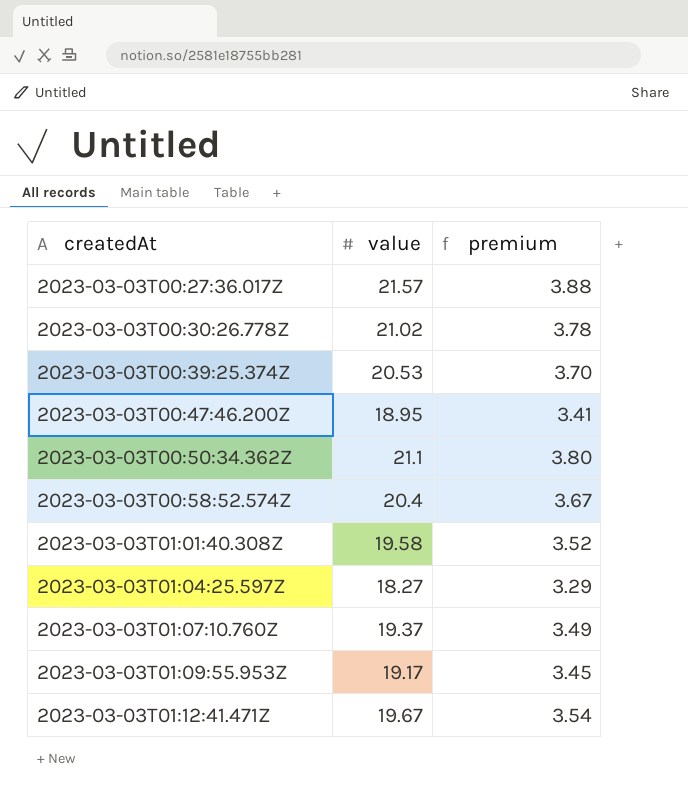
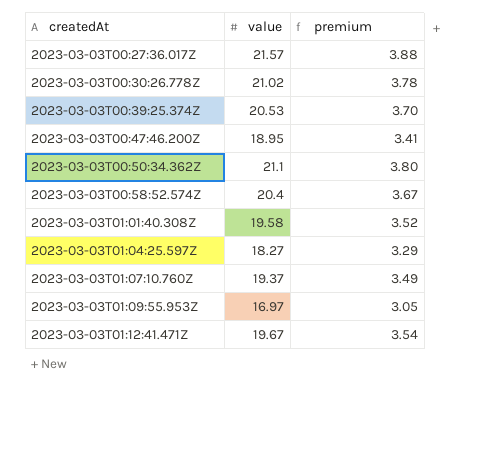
2023-03-03T01:09:55.953Z | value: 19.17 -> 16.97
2023-03-03T01:09:55.953Z | premium: 3.45 -> 3.05

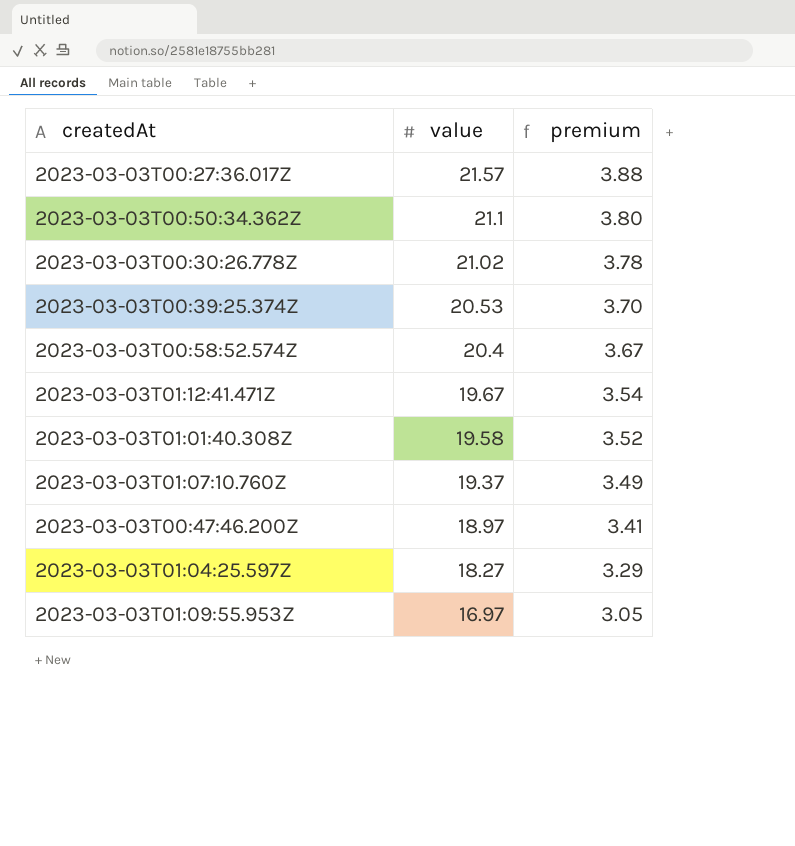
row order: createdAt ascending -> value descending
2023-03-03T00:47:46.200Z | value: 18.95 -> 18.97

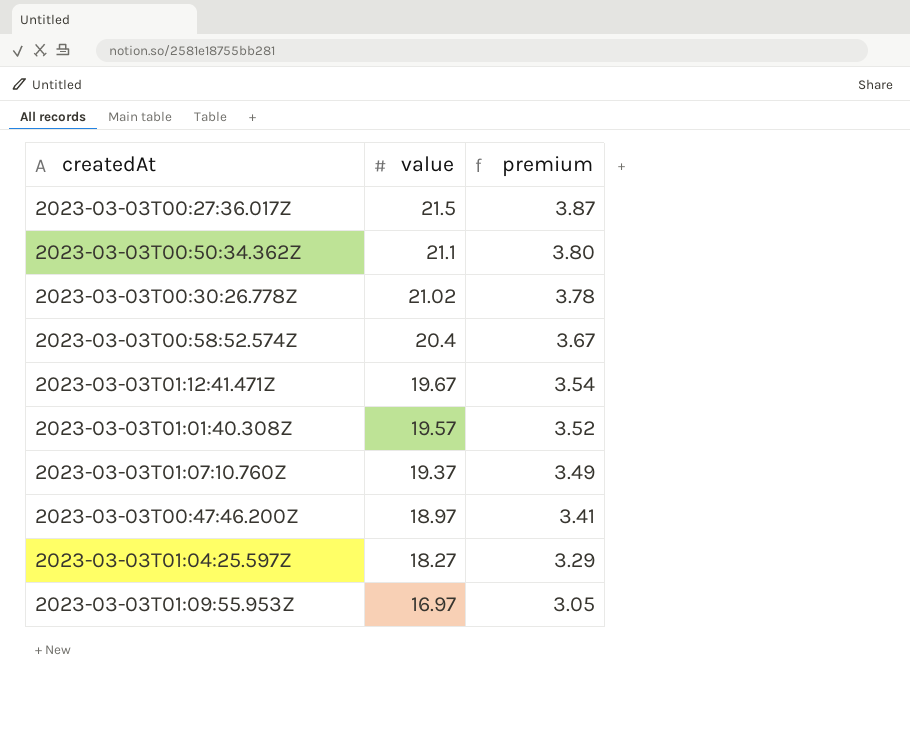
row 2023-03-03T00:39:25.374Z: 20.53 | 3.70 -> none
2023-03-03T00:27:36.017Z | value: 21.57 -> 21.5
2023-03-03T00:27:36.017Z | premium: 3.88 -> 3.87
2023-03-03T01:01:40.308Z | value: 19.58 -> 19.57

